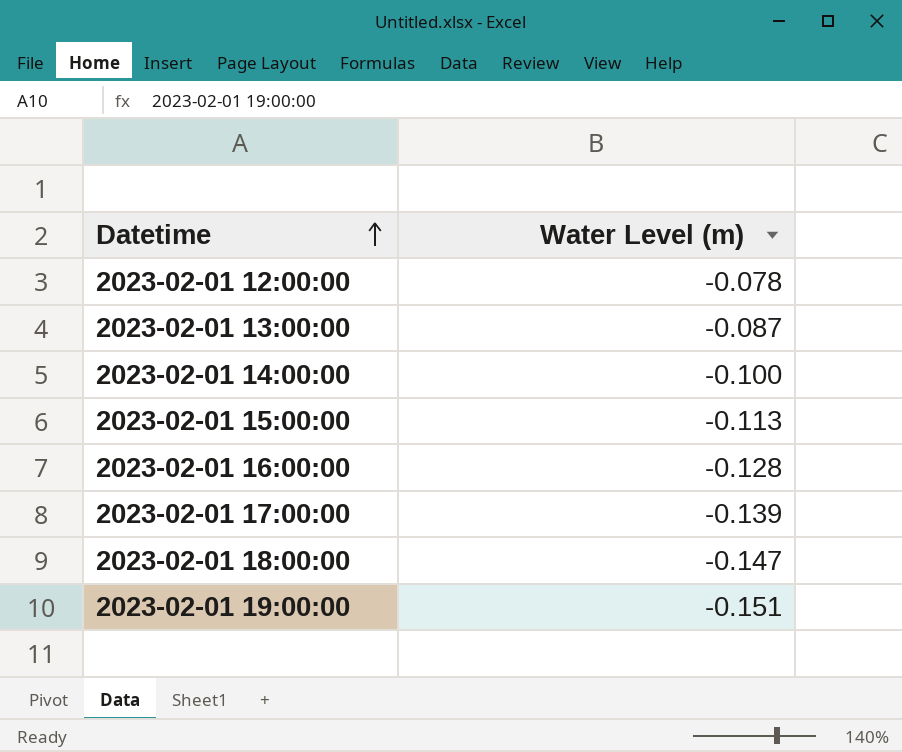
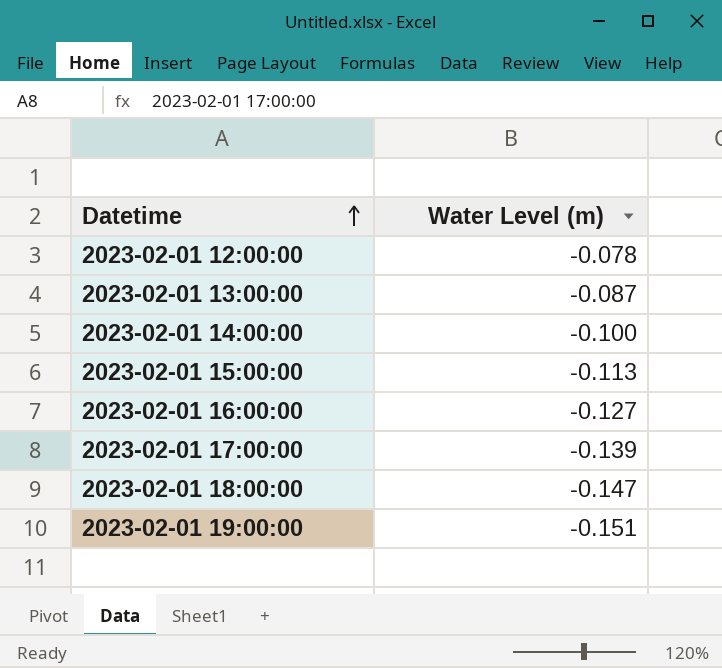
2023-02-01 16:00:00 | Water Level (m): -0.128 -> -0.127

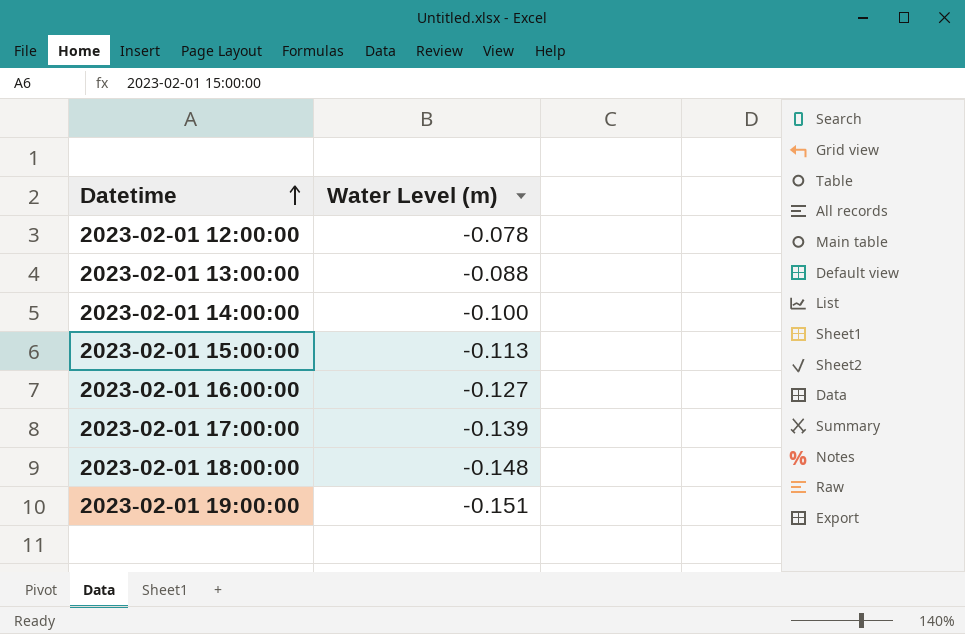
2023-02-01 13:00:00 | Water Level (m): -0.087 -> -0.088
2023-02-01 18:00:00 | Water Level (m): -0.147 -> -0.148

